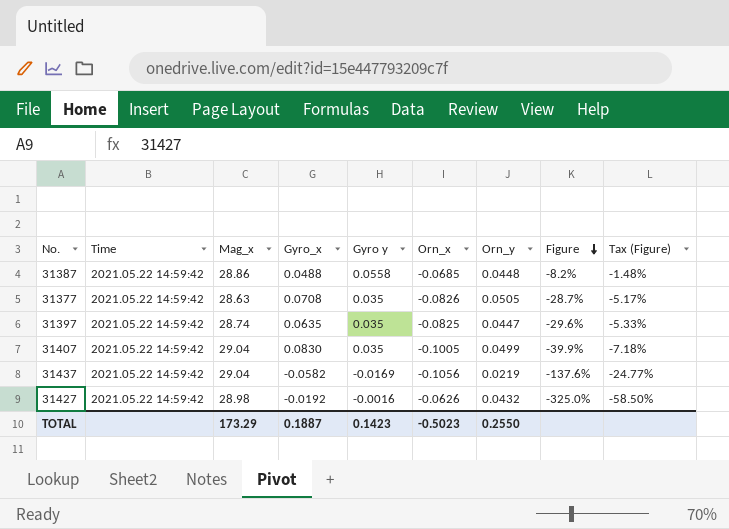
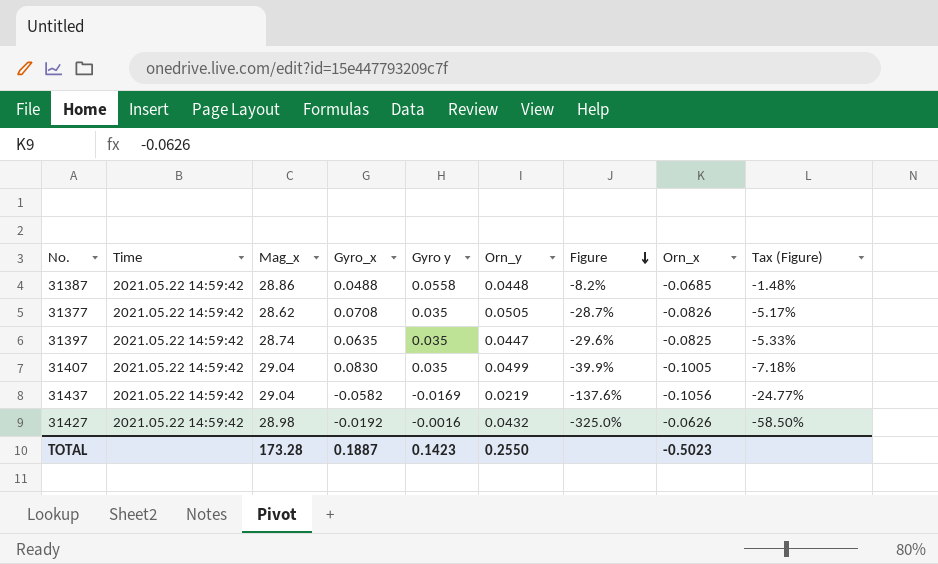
column Orn_x | position: 6 -> 8
31377 | Mag_x: 28.63 -> 28.62
TOTAL | Mag_x: 173.29 -> 173.28

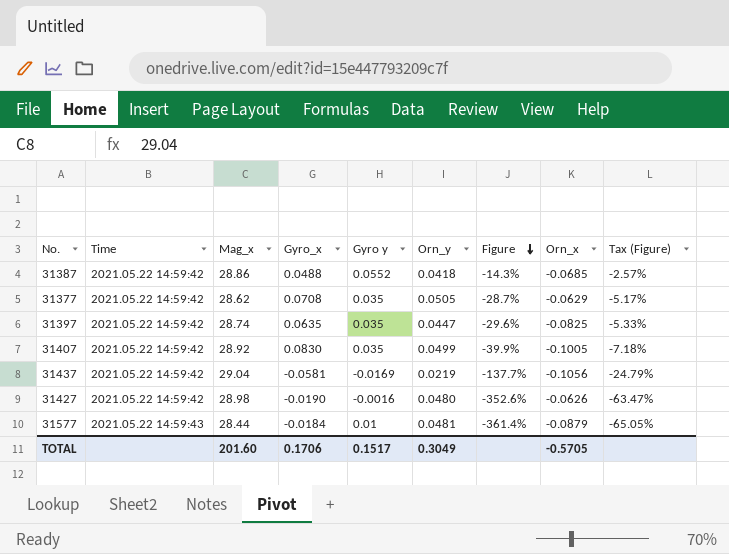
31387 | Gyro y: 0.0558 -> 0.0552
31387 | Orn_y: 0.0448 -> 0.0418
31387 | Figure: -8.2% -> -14.3%
31387 | Tax (Figure): -1.48% -> -2.57%
31377 | Orn_x: -0.0826 -> -0.0629
31407 | Mag_x: 29.04 -> 28.92
31437 | Gyro_x: -0.0582 -> -0.0581
31437 | Figure: -137.6% -> -137.7%
31437 | Tax (Figure): -24.77% -> -24.79%
31427 | Gyro_x: -0.0192 -> -0.0190
31427 | Orn_y: 0.0432 -> 0.0480
31427 | Figure: -325.0% -> -352.6%
31427 | Tax (Figure): -58.50% -> -63.47%
row 31577: none -> 2021.05.22 14:59:43 | 28.44 | -0.0184 | 0.01 | 0.0481 | -361.4% | -0.0879 | -65.05%
TOTAL | Mag_x: 173.28 -> 201.60
TOTAL | Gyro_x: 0.1887 -> 0.1706
TOTAL | Gyro y: 0.1423 -> 0.1517
TOTAL | Orn_y: 0.2550 -> 0.3049
TOTAL | Orn_x: -0.5023 -> -0.5705

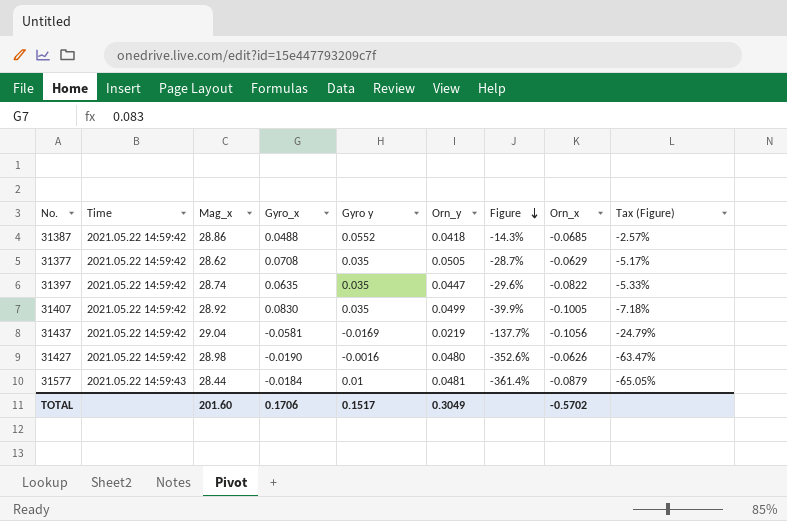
31397 | Orn_x: -0.0825 -> -0.0822
TOTAL | Orn_x: -0.5705 -> -0.5702

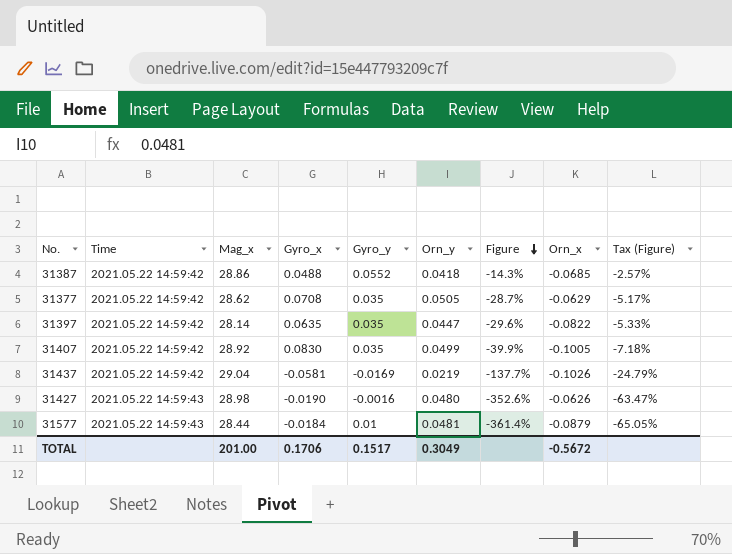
column name: Gyro y -> Gyro_y
31397 | Mag_x: 28.74 -> 28.14
31437 | Orn_x: -0.1056 -> -0.1026
31427 | Time: 2021.05.22 14:59:42 -> 2021.05.22 14:59:43
TOTAL | Mag_x: 201.60 -> 201.00
TOTAL | Orn_x: -0.5702 -> -0.5672

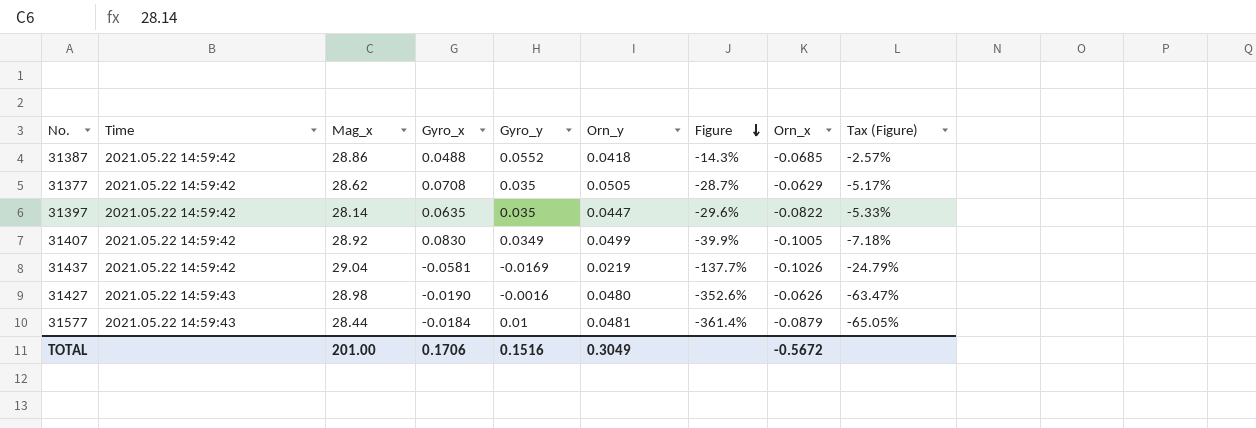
31407 | Gyro_y: 0.035 -> 0.0349
TOTAL | Gyro_y: 0.1517 -> 0.1516

